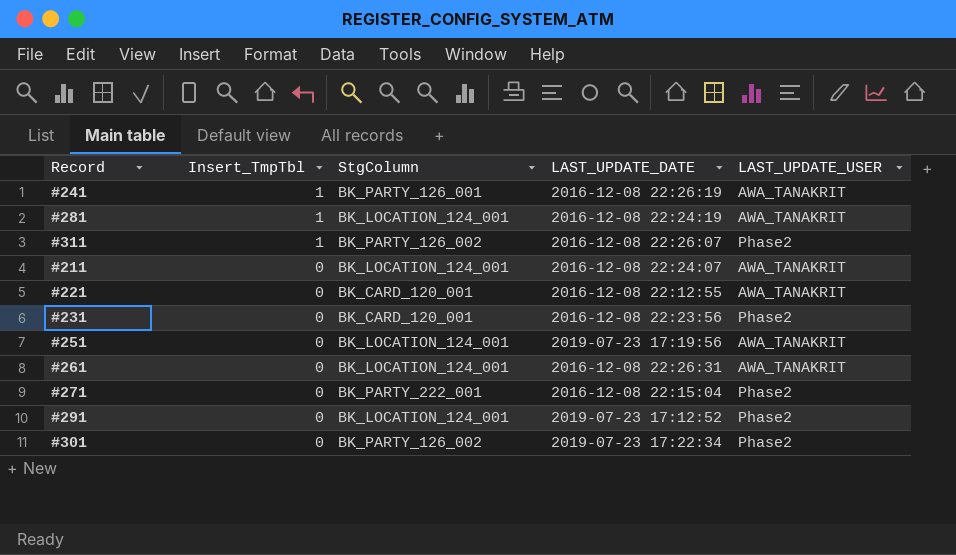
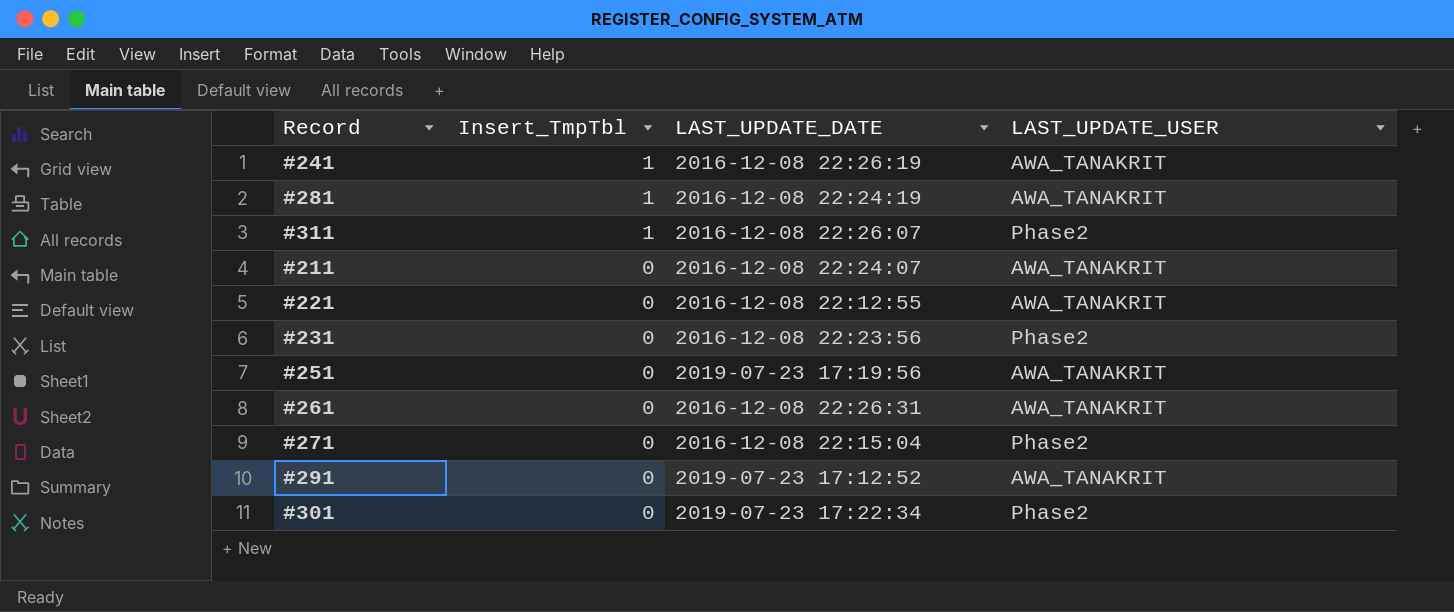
column StgColumn | position: 3 -> none
#291 | LAST_UPDATE_USER: Phase2 -> AWA_TANAKRIT

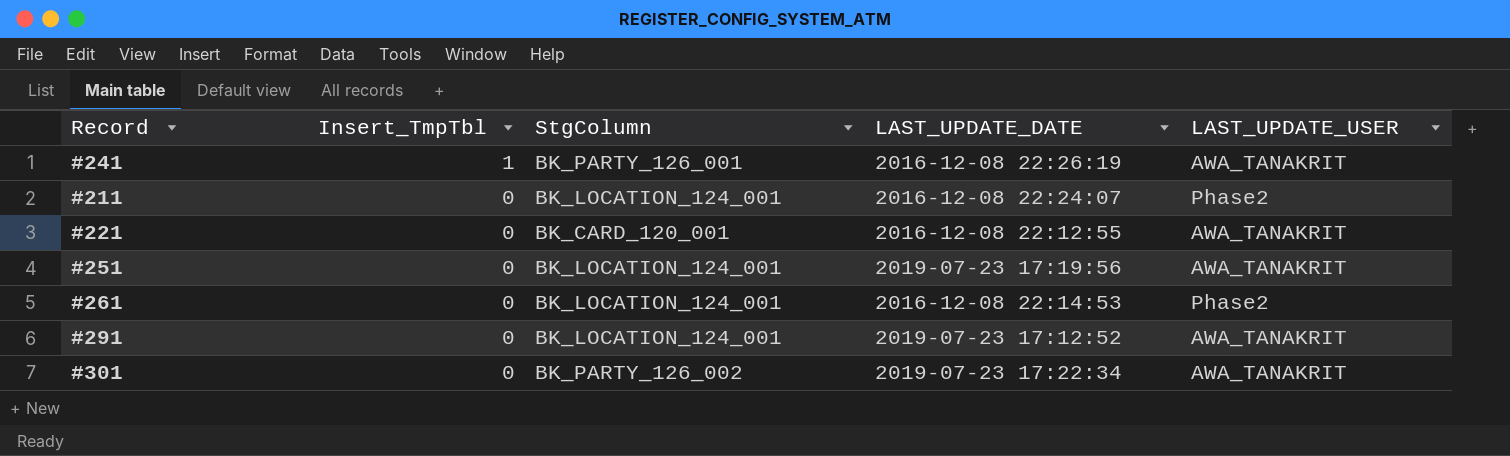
column StgColumn | position: none -> 3
row #281: 1 | 2016-12-08 22:24:19 | AWA_TANAKRIT -> none
row #311: 1 | 2016-12-08 22:26:07 | Phase2 -> none
row #231: 0 | 2016-12-08 22:23:56 | Phase2 -> none
row #271: 0 | 2016-12-08 22:15:04 | Phase2 -> none
#211 | LAST_UPDATE_USER: AWA_TANAKRIT -> Phase2
#261 | LAST_UPDATE_DATE: 2016-12-08 22:26:31 -> 2016-12-08 22:14:53
#261 | LAST_UPDATE_USER: AWA_TANAKRIT -> Phase2
#301 | LAST_UPDATE_USER: Phase2 -> AWA_TANAKRIT

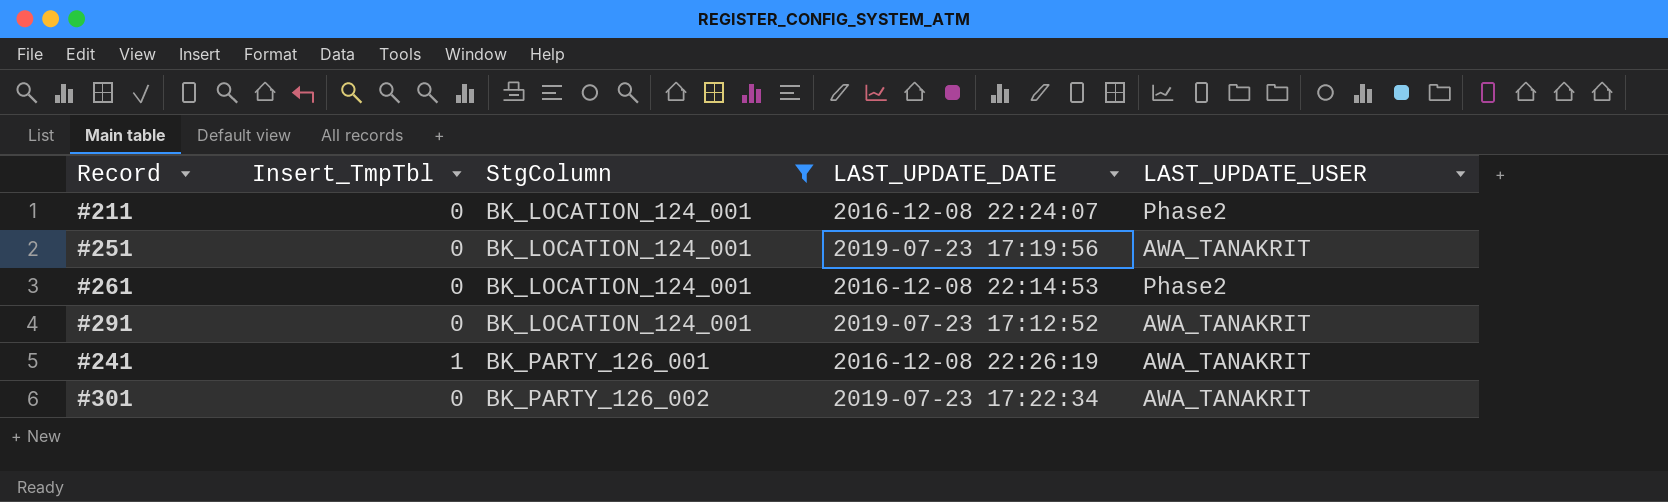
filter: none -> StgColumn != BK_CARD_120_001
row order: Insert_TmpTbl descending -> StgColumn ascending

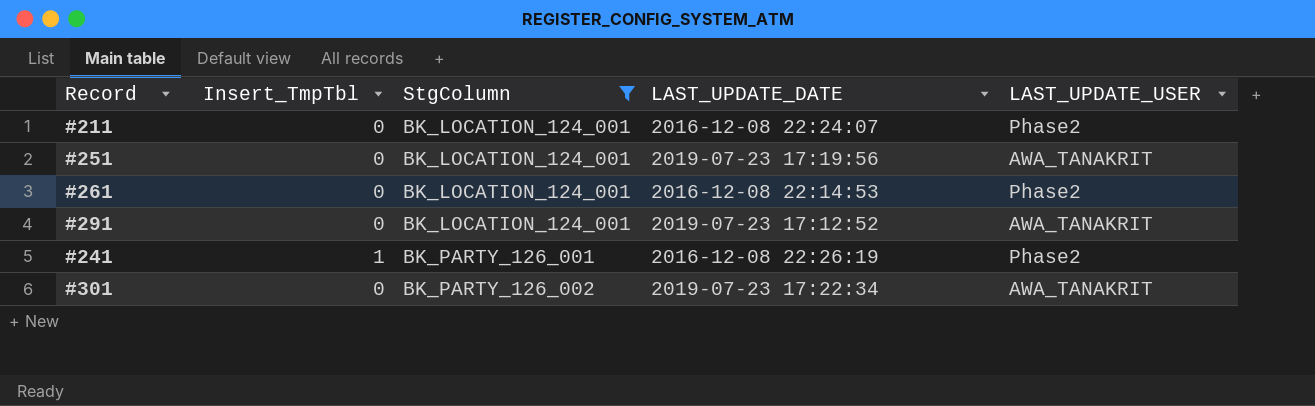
#241 | LAST_UPDATE_USER: AWA_TANAKRIT -> Phase2

